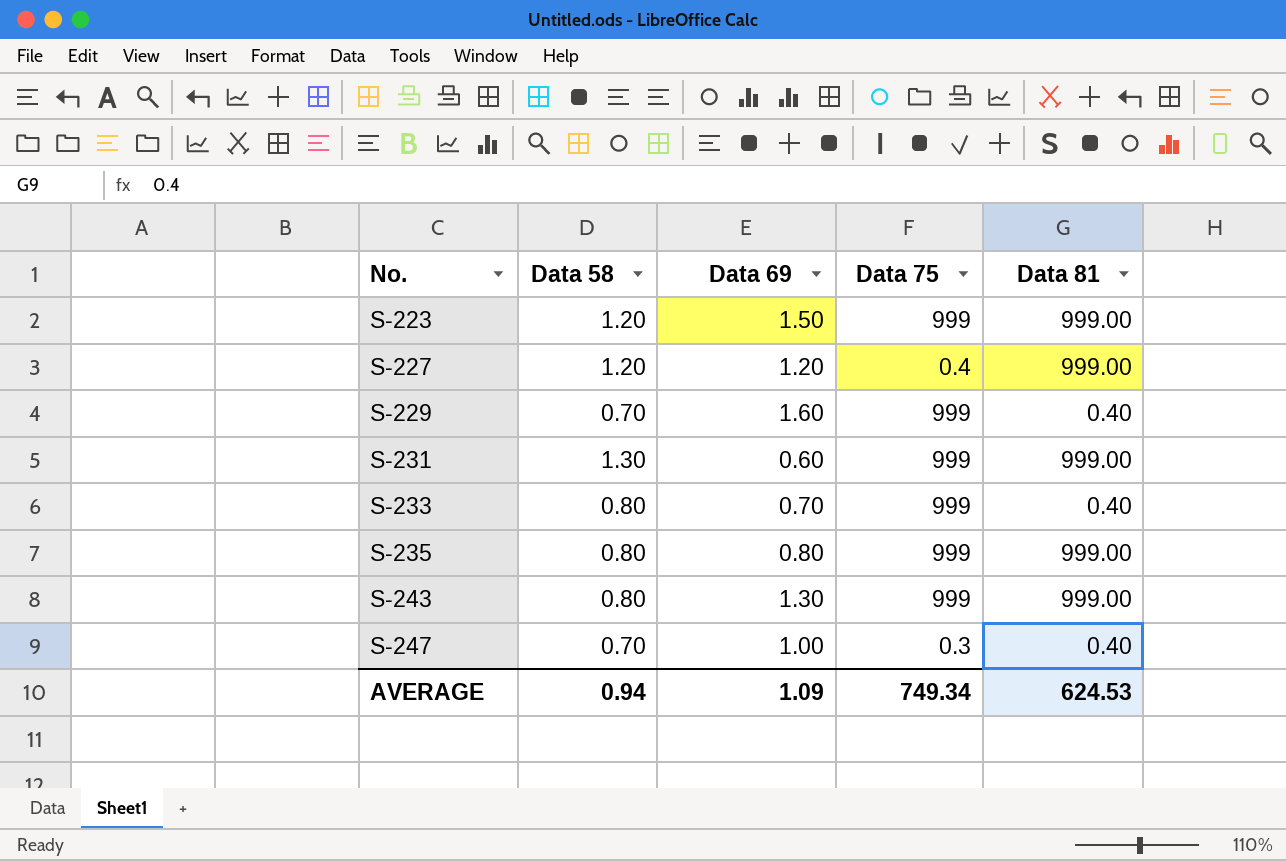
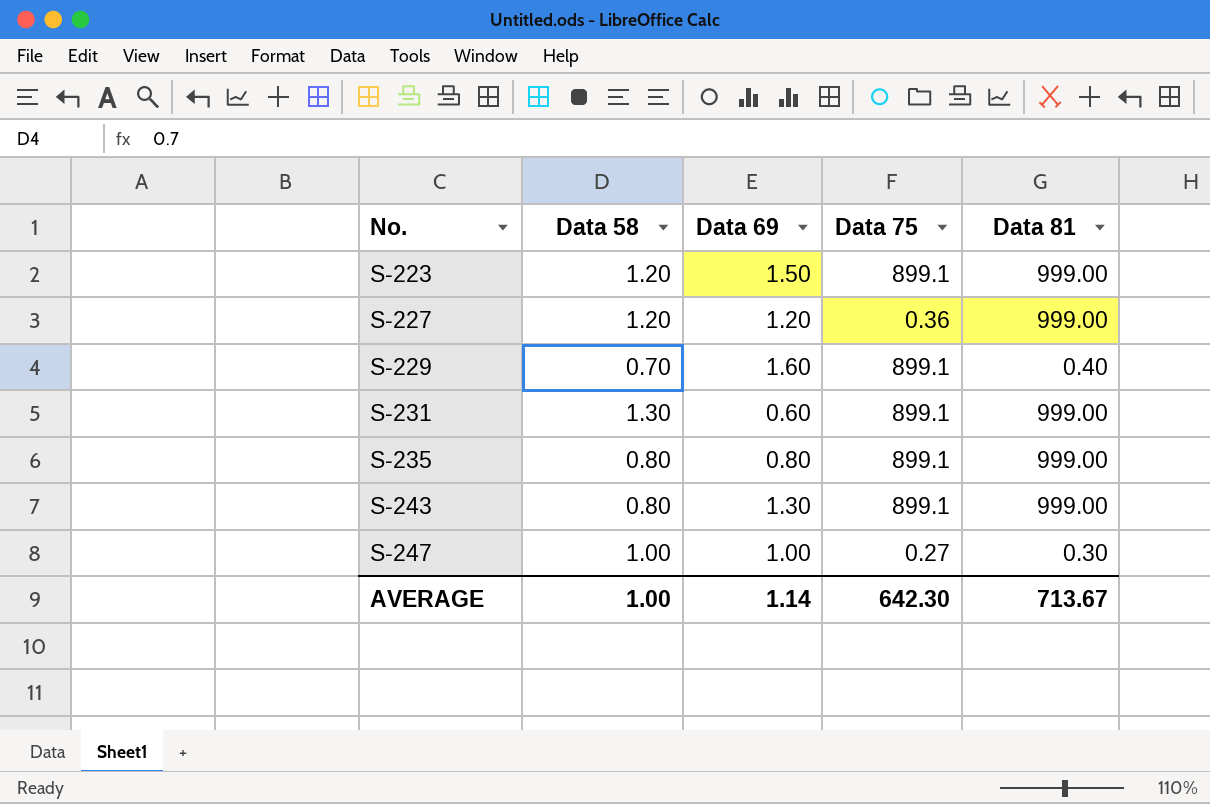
row S-233: 0.80 | 0.70 | 999 | 0.40 -> none
S-223 | Data 75: 999 -> 899.1
S-227 | Data 75: 0.4 -> 0.36
S-229 | Data 75: 999 -> 899.1
S-231 | Data 75: 999 -> 899.1
S-235 | Data 75: 999 -> 899.1
S-243 | Data 75: 999 -> 899.1
S-247 | Data 58: 0.70 -> 1.00
S-247 | Data 75: 0.3 -> 0.27
S-247 | Data 81: 0.40 -> 0.30
AVERAGE | Data 58: 0.94 -> 1.00
AVERAGE | Data 69: 1.09 -> 1.14
AVERAGE | Data 75: 749.34 -> 642.30
AVERAGE | Data 81: 624.53 -> 713.67

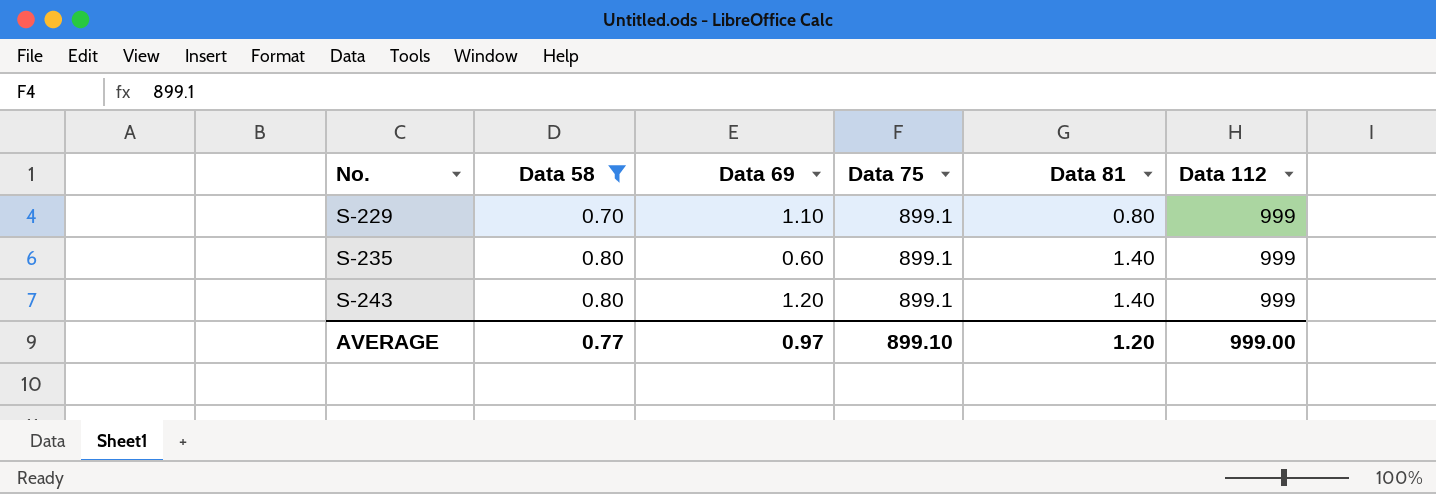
filter: none -> Data 58 <= 0.80
column Data 112 | position: none -> 6
S-229 | Data 69: 1.60 -> 1.10
S-229 | Data 81: 0.40 -> 0.80
S-235 | Data 69: 0.80 -> 0.60
S-235 | Data 81: 999.00 -> 1.40
S-243 | Data 69: 1.30 -> 1.20
S-243 | Data 81: 999.00 -> 1.40
AVERAGE | Data 58: 1.00 -> 0.77
AVERAGE | Data 69: 1.14 -> 0.97
AVERAGE | Data 75: 642.30 -> 899.10
AVERAGE | Data 81: 713.67 -> 1.20

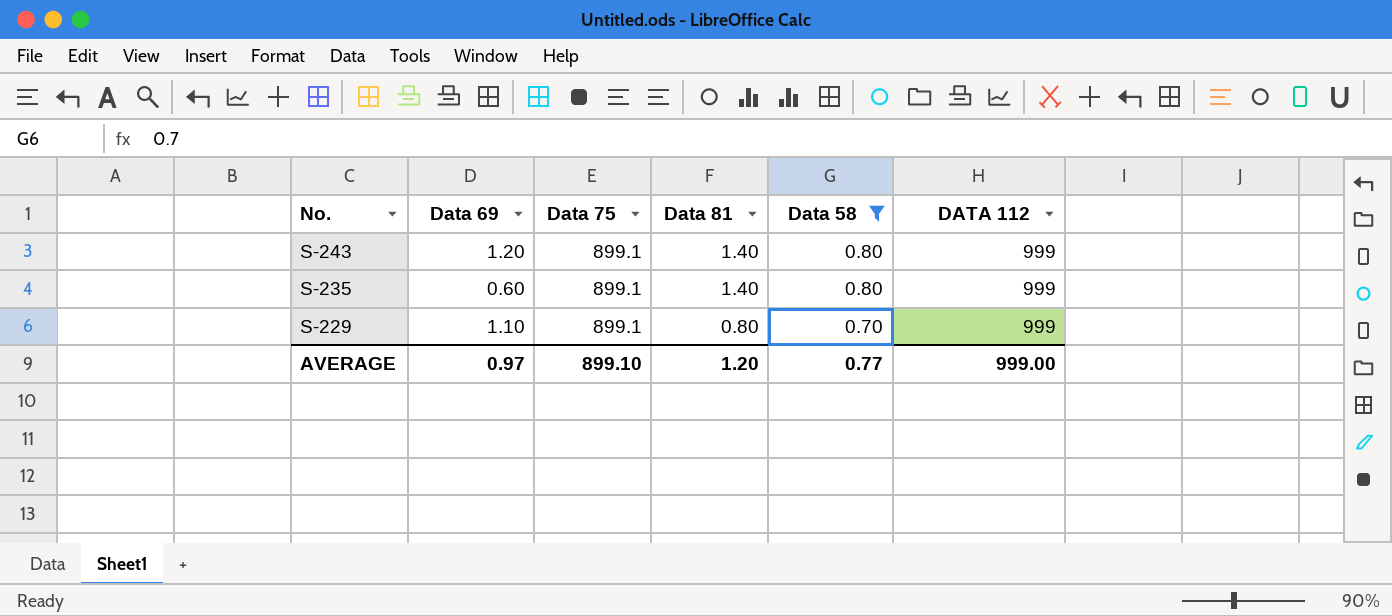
row order: No. ascending -> No. descending
column Data 58 | position: 2 -> 5
column name: Data 112 -> DATA 112

